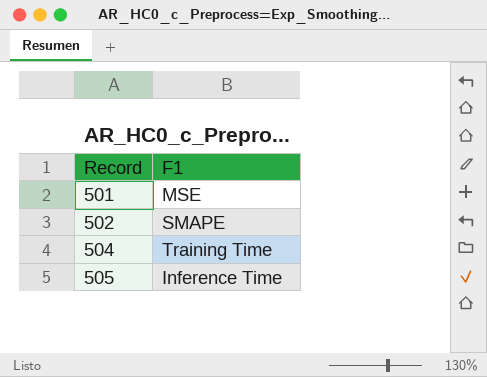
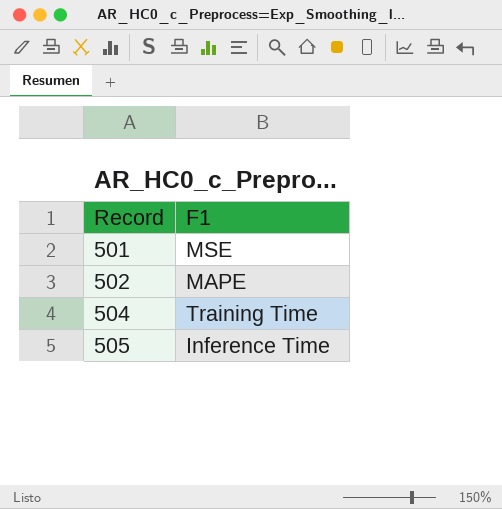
502 | F1: SMAPE -> MAPE

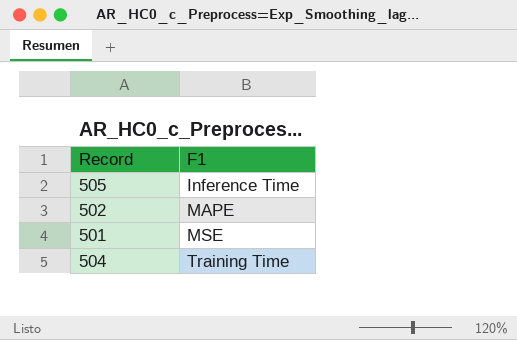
row order: Record ascending -> F1 ascending

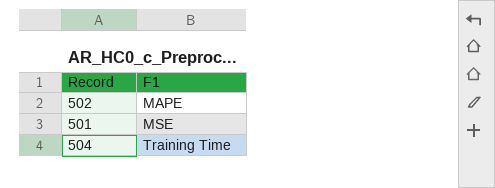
row 505: Inference Time -> none

